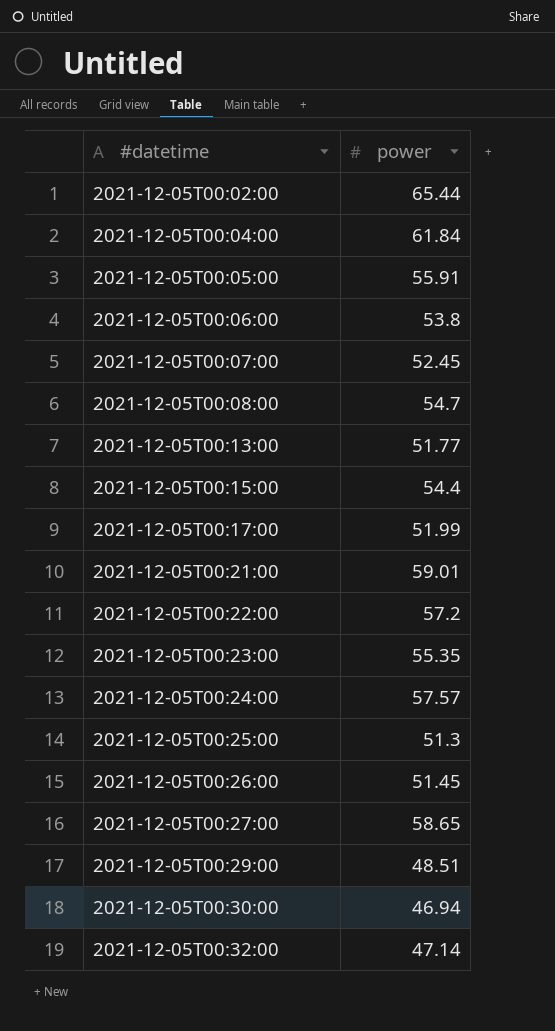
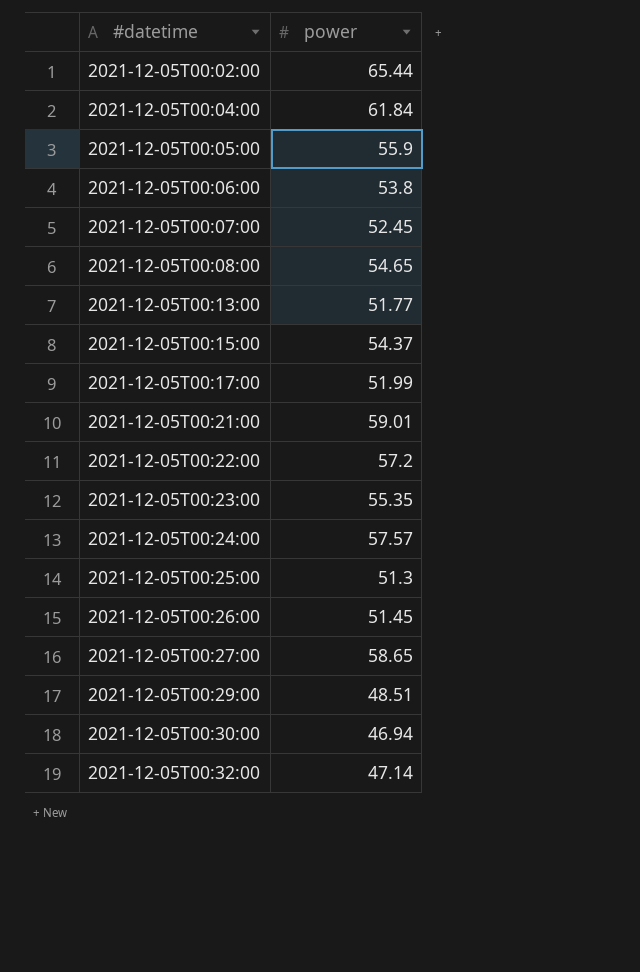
2021-12-05T00:05:00 | power: 55.91 -> 55.9
2021-12-05T00:08:00 | power: 54.7 -> 54.65
2021-12-05T00:15:00 | power: 54.4 -> 54.37

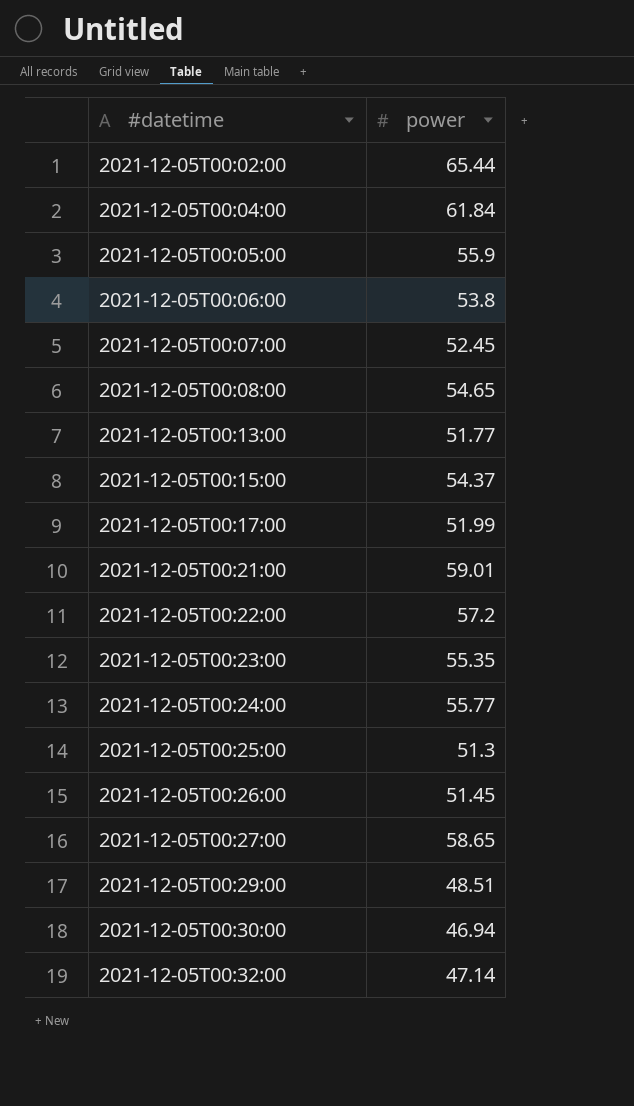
2021-12-05T00:24:00 | power: 57.57 -> 55.77

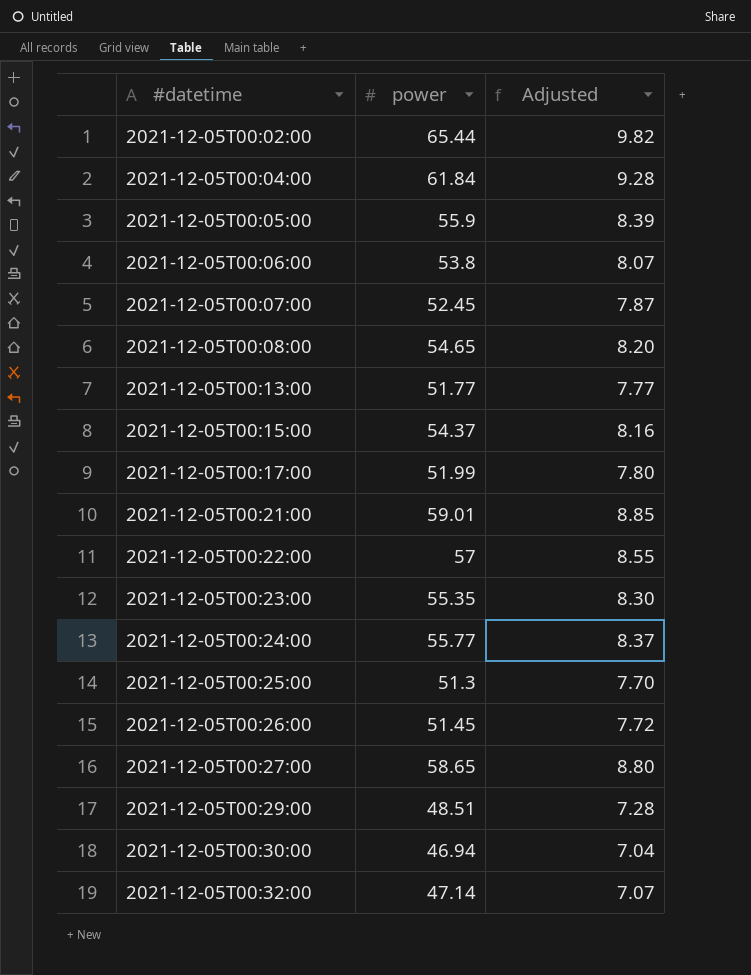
column Adjusted | formula: none -> [power] * 0.15
2021-12-05T00:22:00 | power: 57.2 -> 57

